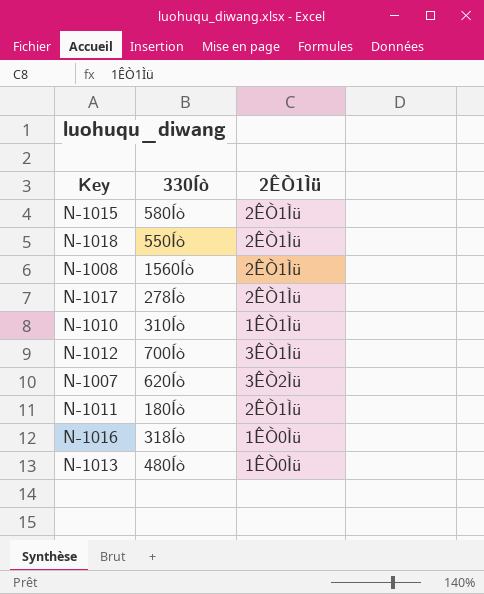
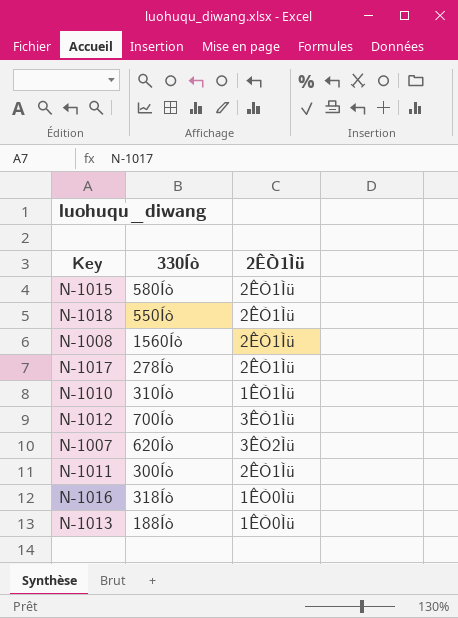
N-1011 | 330Íò: 180Íò -> 300Íò
N-1013 | 330Íò: 480Íò -> 188Íò

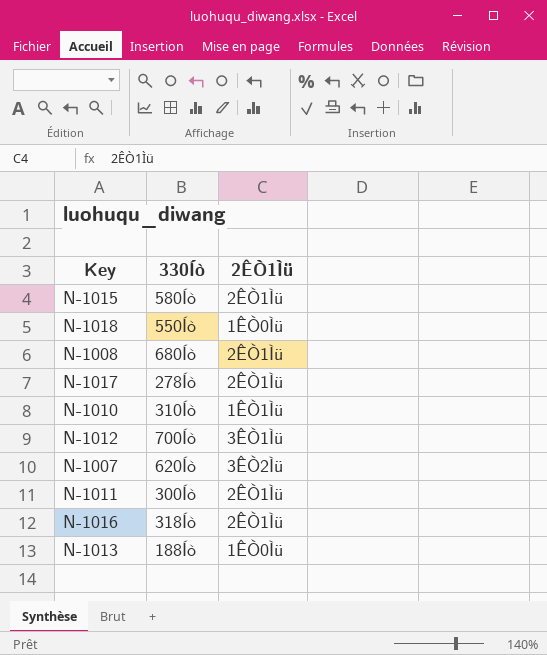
N-1018 | 2ÊÒ1Ìü: 2ÊÒ1Ìü -> 1ÊÒ0Ìü
N-1008 | 330Íò: 1560Íò -> 680Íò
N-1016 | 2ÊÒ1Ìü: 1ÊÒ0Ìü -> 2ÊÒ1Ìü

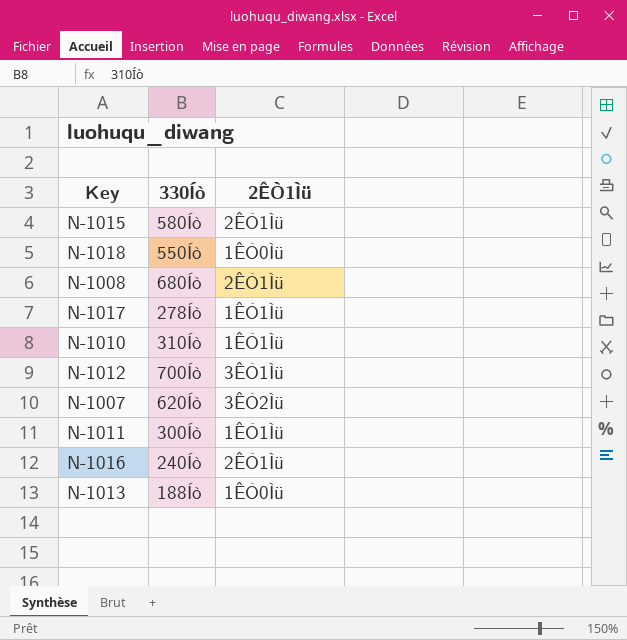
N-1017 | 2ÊÒ1Ìü: 2ÊÒ1Ìü -> 1ÊÒ1Ìü
N-1011 | 2ÊÒ1Ìü: 2ÊÒ1Ìü -> 1ÊÒ1Ìü
N-1016 | 330Íò: 318Íò -> 240Íò

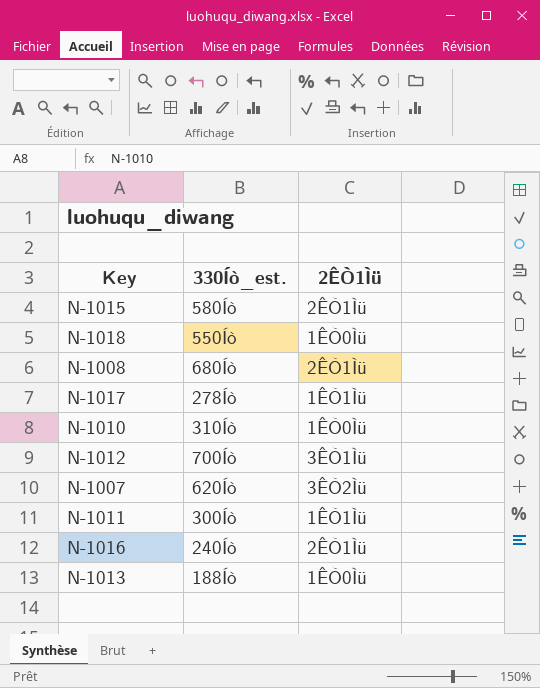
column name: 330Íò -> 330Íò_est.
N-1010 | 2ÊÒ1Ìü: 1ÊÒ1Ìü -> 1ÊÒ0Ìü

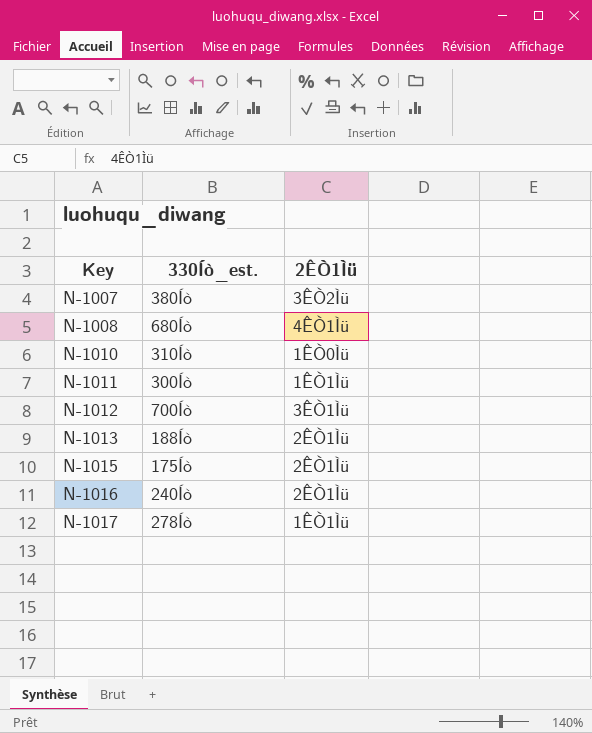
row order: none -> Key ascending
row N-1018: 550Íò | 1ÊÒ0Ìü -> none
N-1007 | 330Íò_est.: 620Íò -> 380Íò
N-1008 | 2ÊÒ1Ìü: 2ÊÒ1Ìü -> 4ÊÒ1Ìü
N-1013 | 2ÊÒ1Ìü: 1ÊÒ0Ìü -> 2ÊÒ1Ìü
N-1015 | 330Íò_est.: 580Íò -> 175Íò

